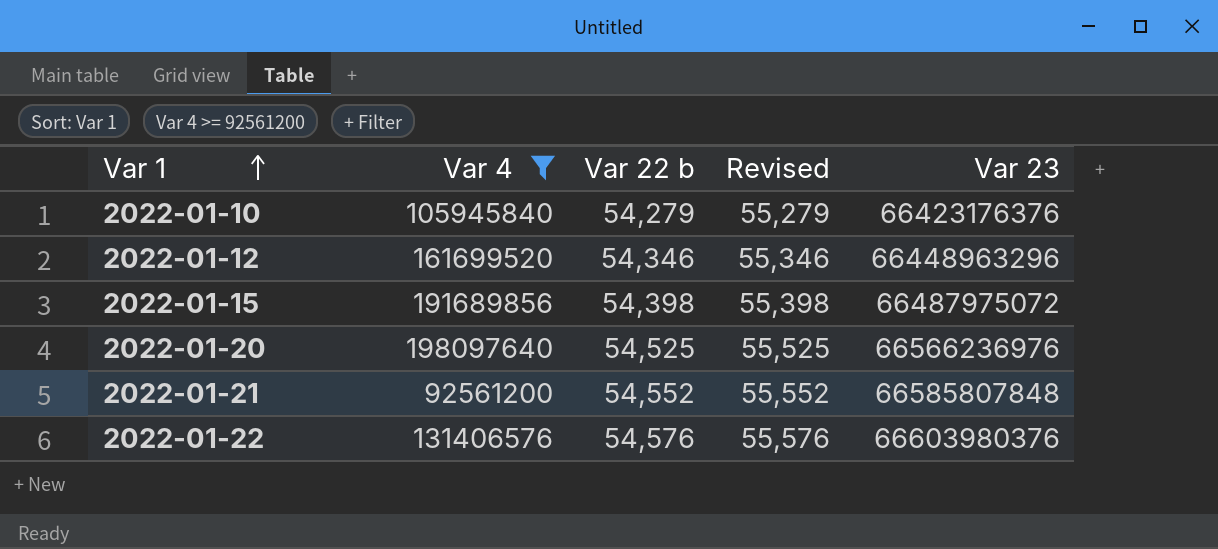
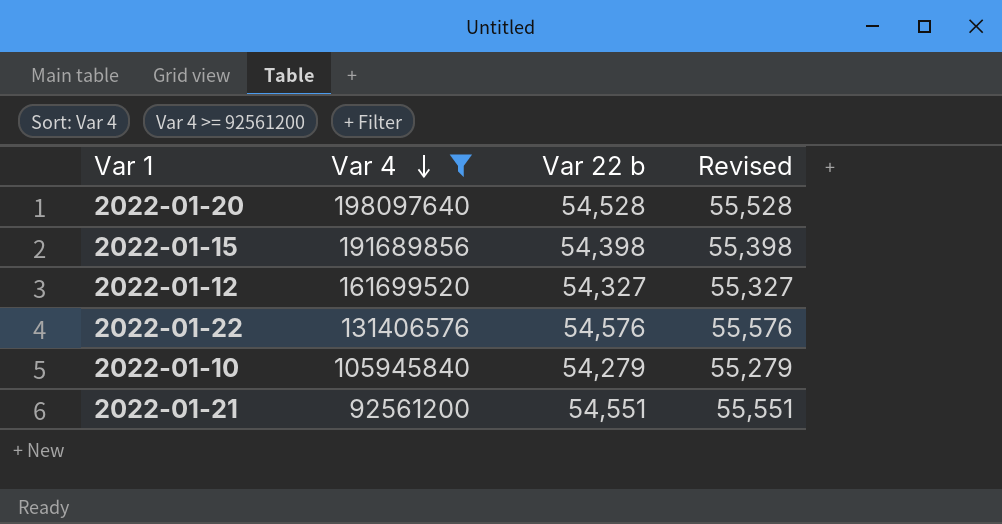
row order: Var 1 ascending -> Var 4 descending
column Var 23 | position: 5 -> none
2022-01-20 | Var 22 b: 54,525 -> 54,528
2022-01-20 | Revised: 55,525 -> 55,528
2022-01-12 | Var 22 b: 54,346 -> 54,327
2022-01-12 | Revised: 55,346 -> 55,327
2022-01-21 | Var 22 b: 54,552 -> 54,551
2022-01-21 | Revised: 55,552 -> 55,551

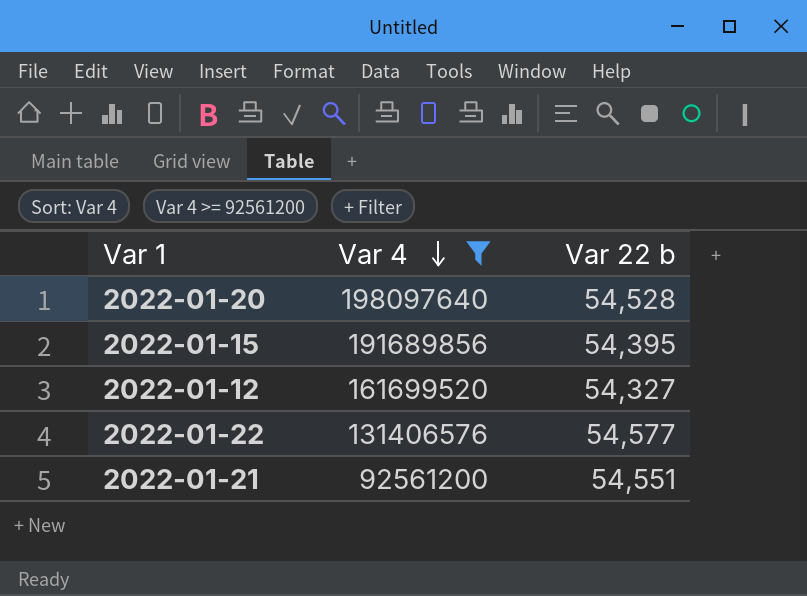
column Revised | formula: [Var 22 b] + 1000 -> none
row 2022-01-10: 105945840 | 54,279 | 55,279 -> none
2022-01-15 | Var 22 b: 54,398 -> 54,395
2022-01-22 | Var 22 b: 54,576 -> 54,577

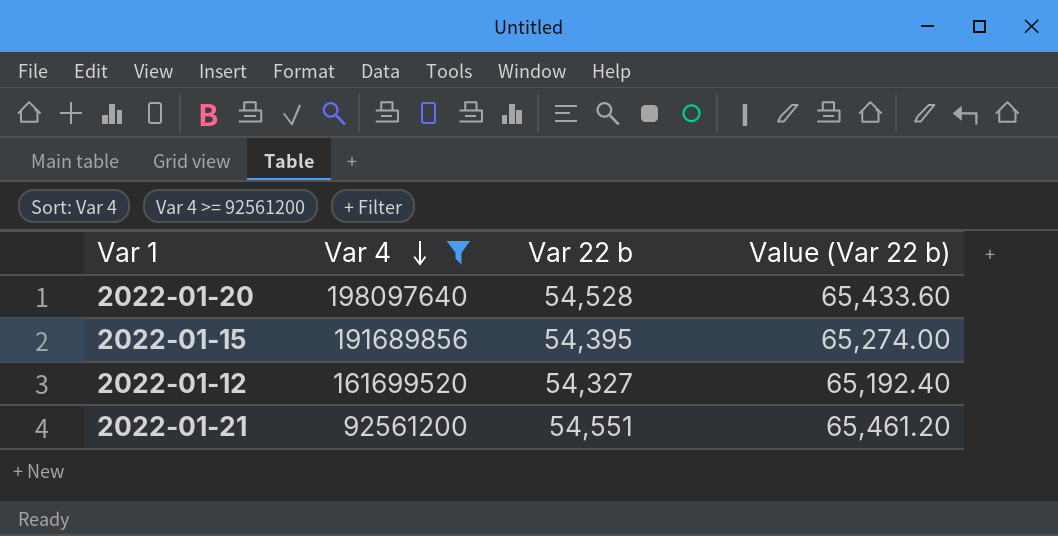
column Value (Var 22 b) | formula: none -> [Var 22 b] * 1.2
row 2022-01-22: 131406576 | 54,577 -> none

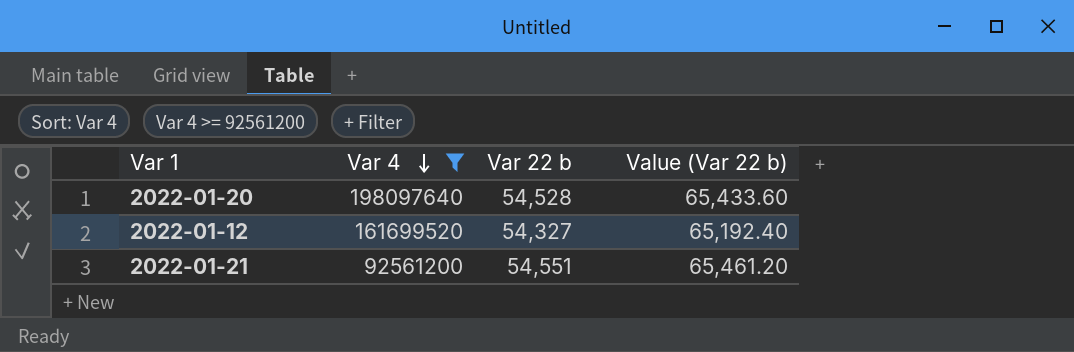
row 2022-01-15: 191689856 | 54,395 | 65,274.00 -> none

